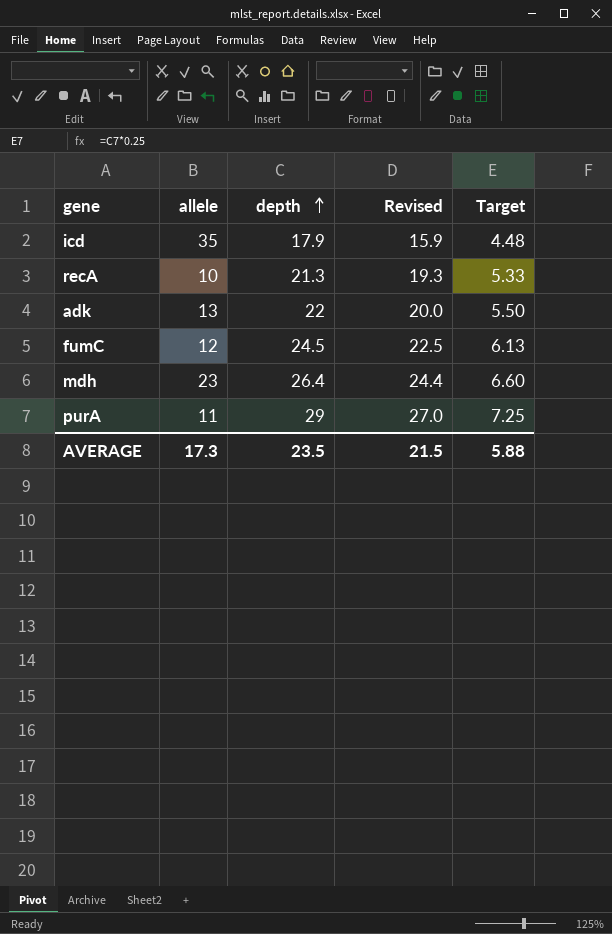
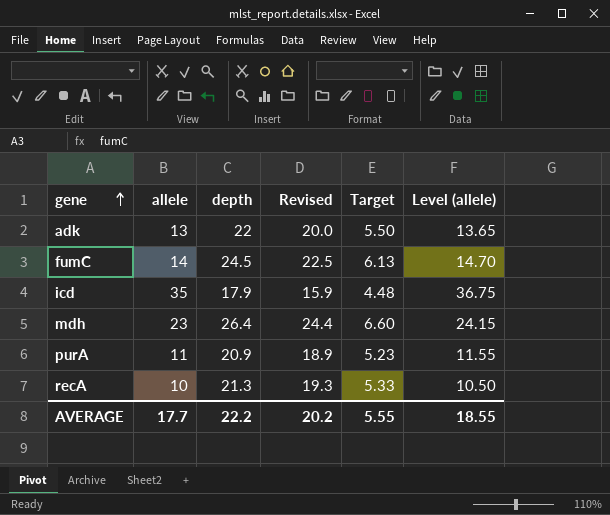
row order: depth ascending -> gene ascending
column Level (allele) | formula: none -> [allele] * 1.05
fumC | allele: 12 -> 14
purA | depth: 29 -> 20.9
purA | Revised: 27.0 -> 18.9
purA | Target: 7.25 -> 5.23
AVERAGE | allele: 17.3 -> 17.7
AVERAGE | depth: 23.5 -> 22.2
AVERAGE | Revised: 21.5 -> 20.2
AVERAGE | Target: 5.88 -> 5.55

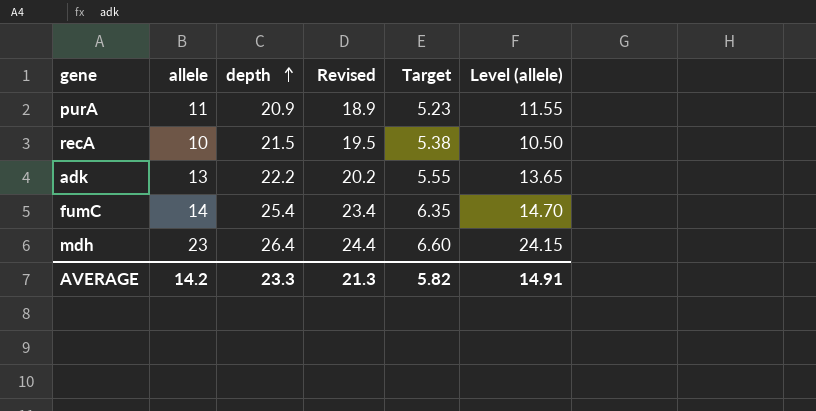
row order: gene ascending -> depth ascending
row icd: 35 | 17.9 | 15.9 | 4.48 | 36.75 -> none
recA | depth: 21.3 -> 21.5
recA | Revised: 19.3 -> 19.5
recA | Target: 5.33 -> 5.38
adk | depth: 22 -> 22.2
adk | Revised: 20.0 -> 20.2
adk | Target: 5.50 -> 5.55
fumC | depth: 24.5 -> 25.4
fumC | Revised: 22.5 -> 23.4
fumC | Target: 6.13 -> 6.35
AVERAGE | allele: 17.7 -> 14.2
AVERAGE | depth: 22.2 -> 23.3
AVERAGE | Revised: 20.2 -> 21.3
AVERAGE | Target: 5.55 -> 5.82
AVERAGE | Level (allele): 18.55 -> 14.91

